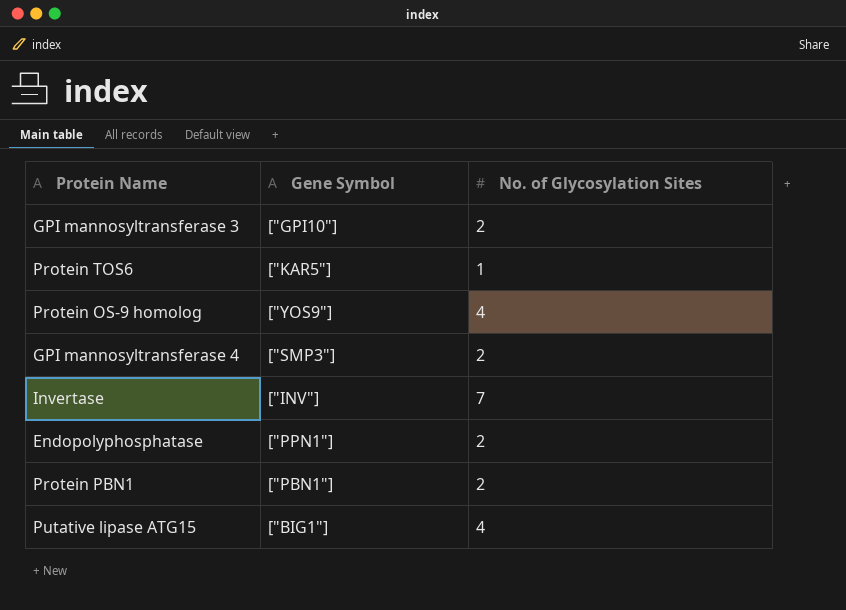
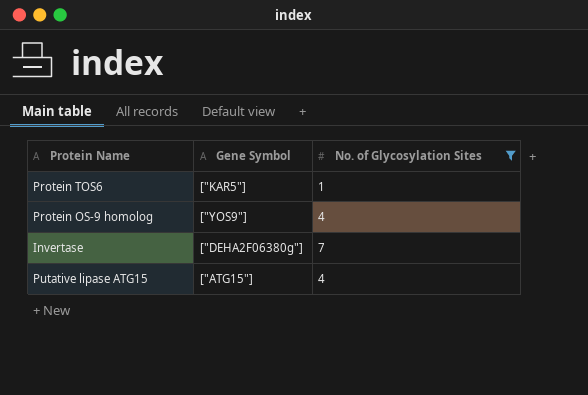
filter: none -> No. of Glycosylation Sites != 2
Invertase | Gene Symbol: ["INV"] -> ["DEHA2F06380g"]
Putative lipase ATG15 | Gene Symbol: ["BIG1"] -> ["ATG15"]

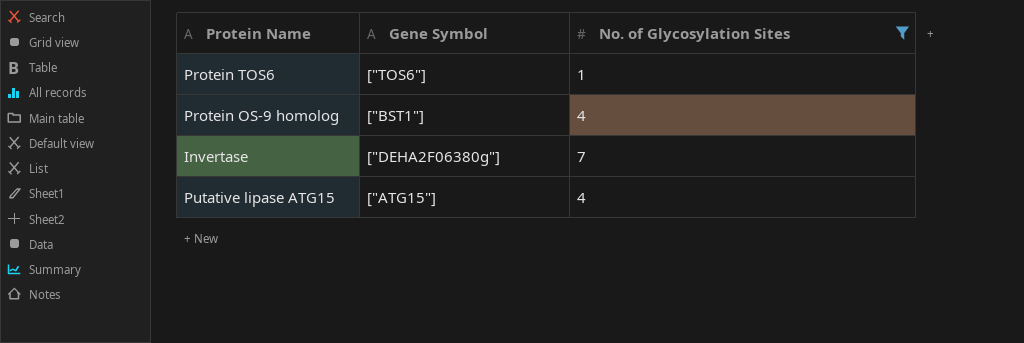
Protein TOS6 | Gene Symbol: ["KAR5"] -> ["TOS6"]
Protein OS-9 homolog | Gene Symbol: ["YOS9"] -> ["BST1"]

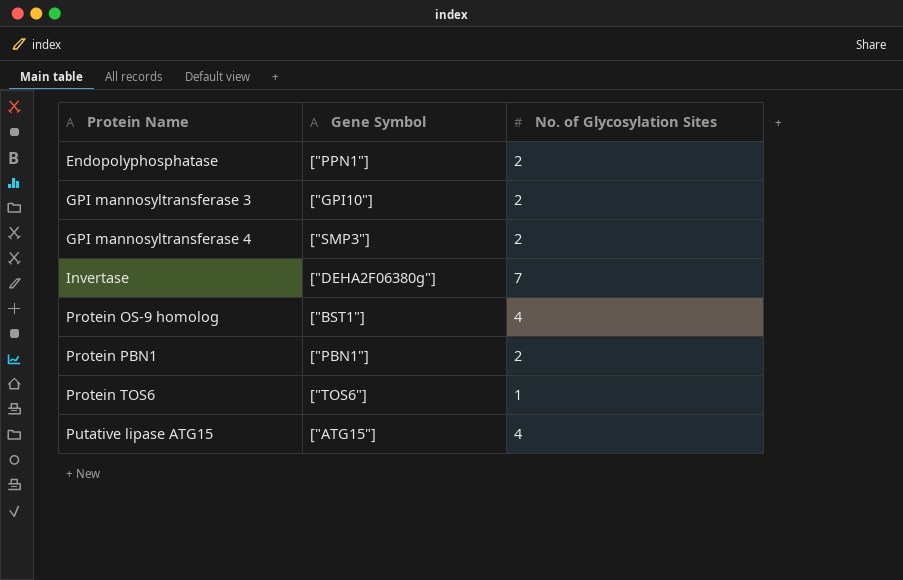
filter: No. of Glycosylation Sites != 2 -> none
row order: none -> Protein Name ascending

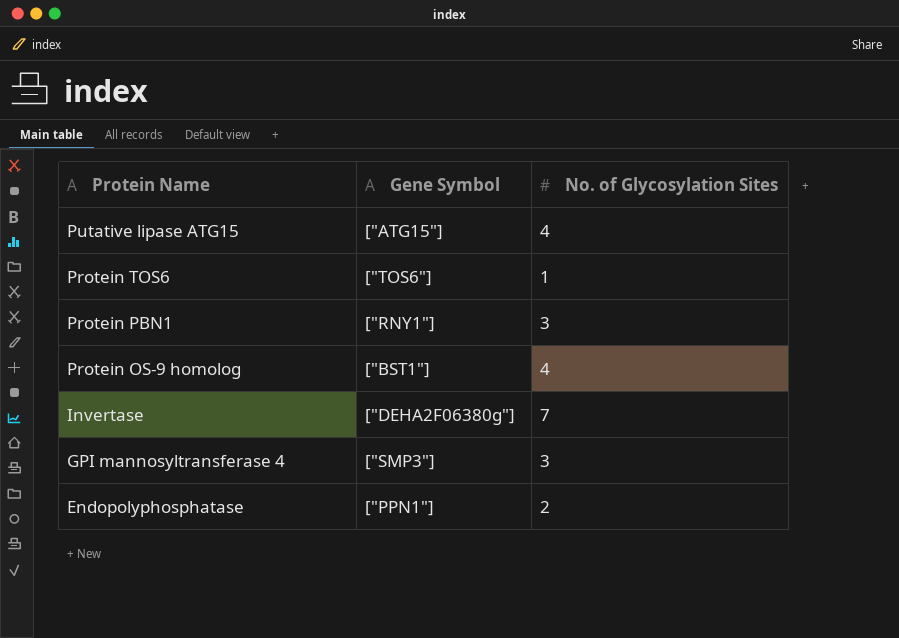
row order: Protein Name ascending -> Protein Name descending
row GPI mannosyltransferase 3: ["GPI10"] | 2 -> none
Protein PBN1 | Gene Symbol: ["PBN1"] -> ["RNY1"]
Protein PBN1 | No. of Glycosylation Sites: 2 -> 3
GPI mannosyltransferase 4 | No. of Glycosylation Sites: 2 -> 3

